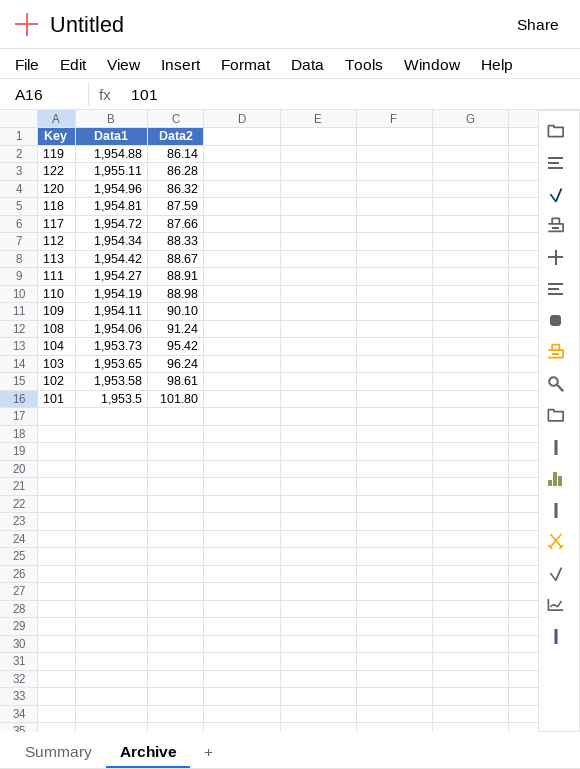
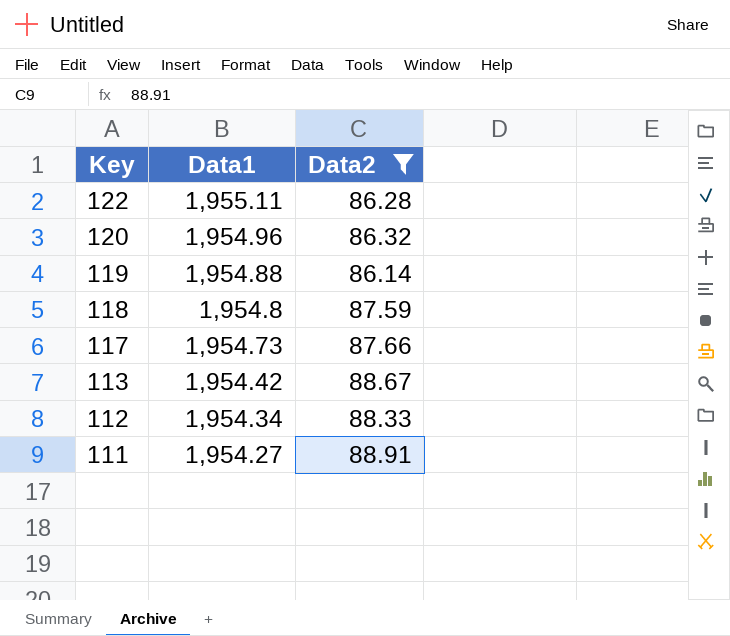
filter: none -> Data2 <= 88.91
row order: Data2 ascending -> Key descending
118 | Data1: 1,954.81 -> 1,954.8
117 | Data1: 1,954.72 -> 1,954.73

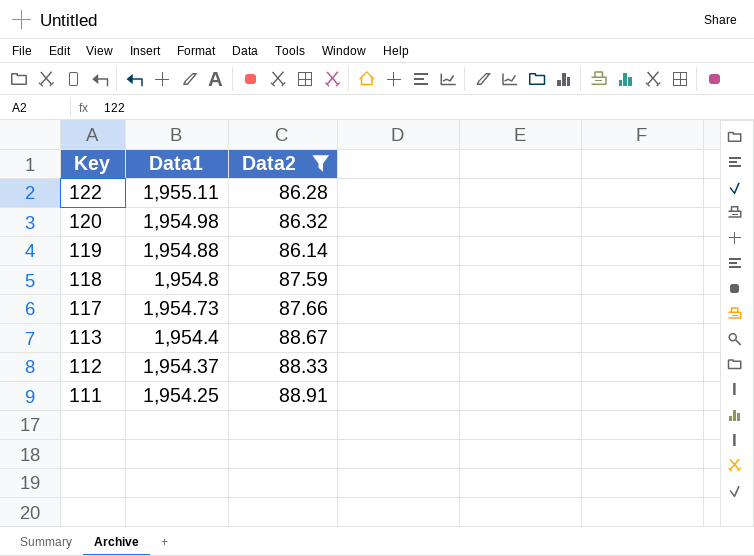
120 | Data1: 1,954.96 -> 1,954.98
113 | Data1: 1,954.42 -> 1,954.4
112 | Data1: 1,954.34 -> 1,954.37
111 | Data1: 1,954.27 -> 1,954.25

